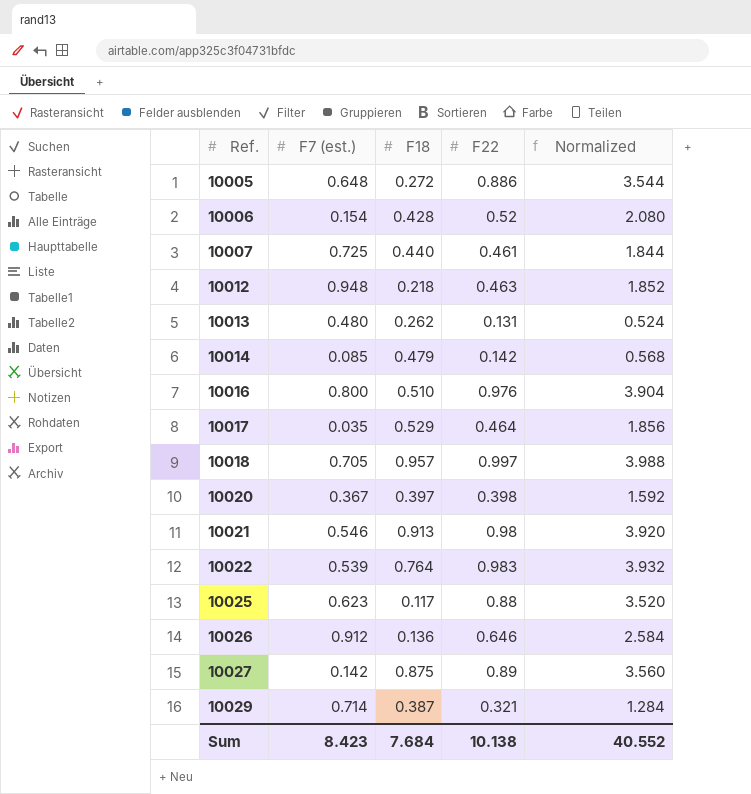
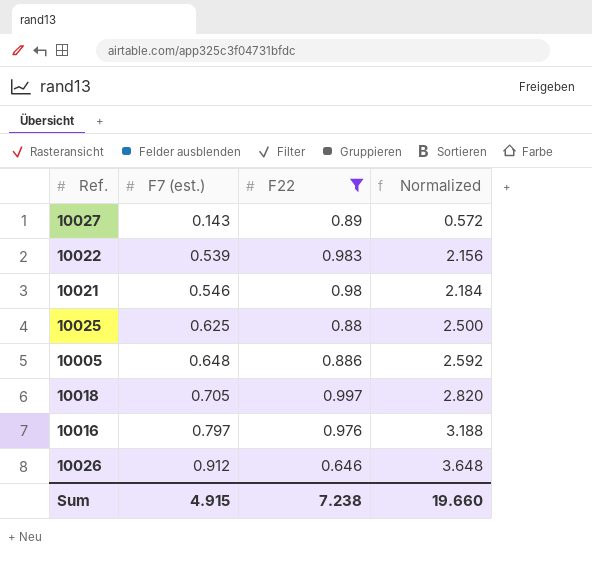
filter: none -> F22 >= 0.646
row order: Ref. ascending -> F7 (est.) ascending
column F18 | position: 3 -> none
column Normalized | formula: [F22] * 4 -> [F7 (est.)] * 4
10027 | F7 (est.): 0.142 -> 0.143
10025 | F7 (est.): 0.623 -> 0.625
10016 | F7 (est.): 0.800 -> 0.797
Sum | F7 (est.): 8.423 -> 4.915
Sum | F22: 10.138 -> 7.238
Sum | Normalized: 40.552 -> 19.660

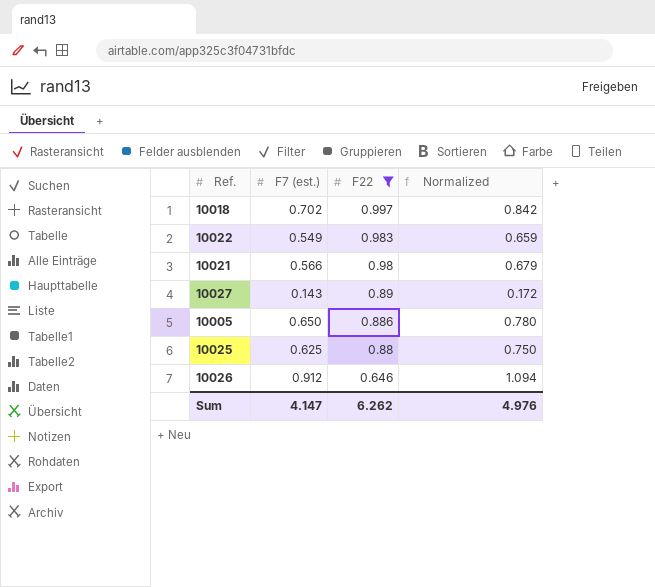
row order: F7 (est.) ascending -> F22 descending
column Normalized | formula: [F7 (est.)] * 4 -> [F7 (est.)] * 1.2
row 10016: 0.797 | 0.976 | 3.188 -> none
10018 | F7 (est.): 0.705 -> 0.702
10022 | F7 (est.): 0.539 -> 0.549
10021 | F7 (est.): 0.546 -> 0.566
10005 | F7 (est.): 0.648 -> 0.650
Sum | F7 (est.): 4.915 -> 4.147
Sum | F22: 7.238 -> 6.262
Sum | Normalized: 19.660 -> 4.976

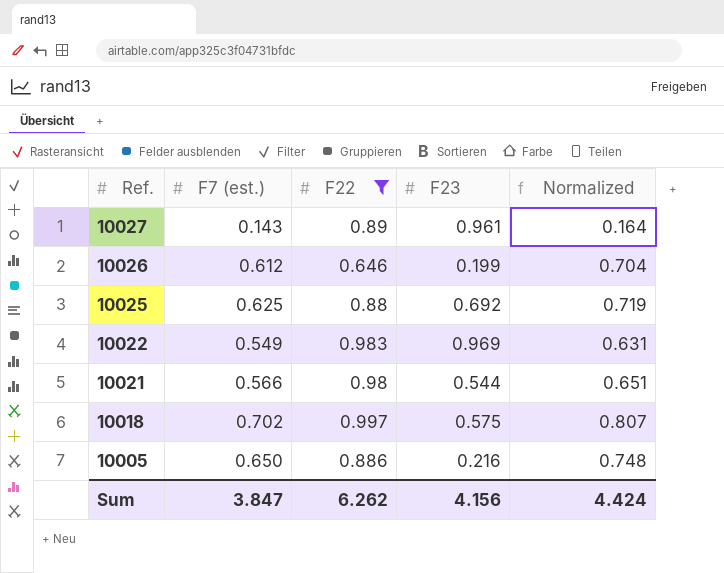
row order: F22 descending -> Ref. descending
column F23 | position: none -> 4
column Normalized | formula: [F7 (est.)] * 1.2 -> [F7 (est.)] * 1.15
10026 | F7 (est.): 0.912 -> 0.612
Sum | F7 (est.): 4.147 -> 3.847
Sum | Normalized: 4.976 -> 4.424

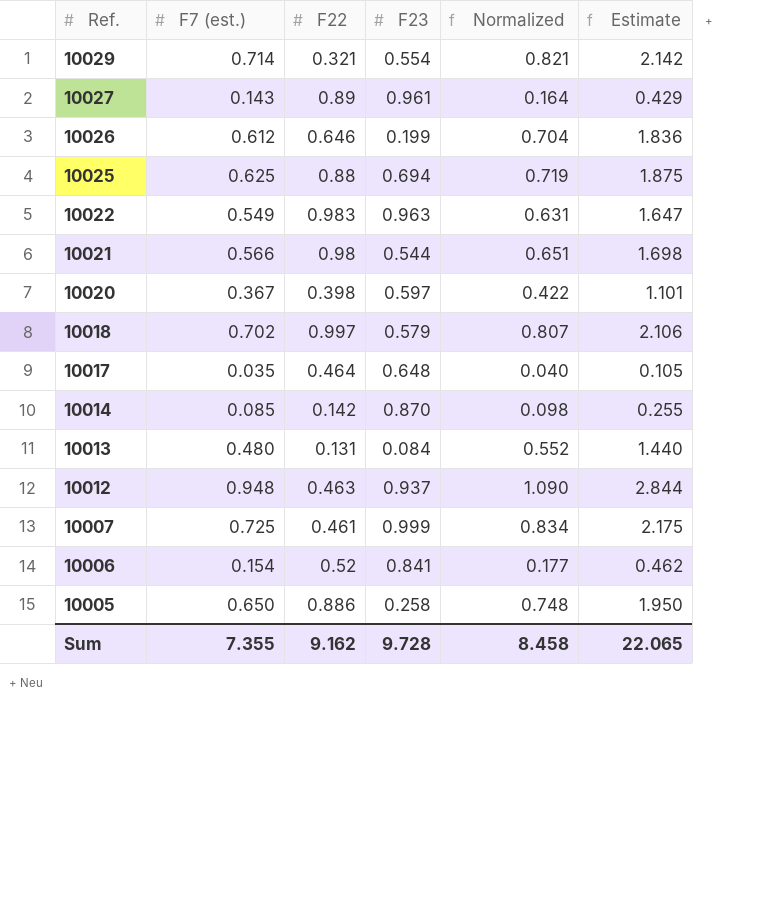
filter: F22 >= 0.646 -> none
column Estimate | formula: none -> [F7 (est.)] * 3
10025 | F23: 0.692 -> 0.694
10022 | F23: 0.969 -> 0.963
10018 | F23: 0.575 -> 0.579
10005 | F23: 0.216 -> 0.258
Sum | F7 (est.): 3.847 -> 7.355
Sum | F22: 6.262 -> 9.162
Sum | F23: 4.156 -> 9.728
Sum | Normalized: 4.424 -> 8.458

